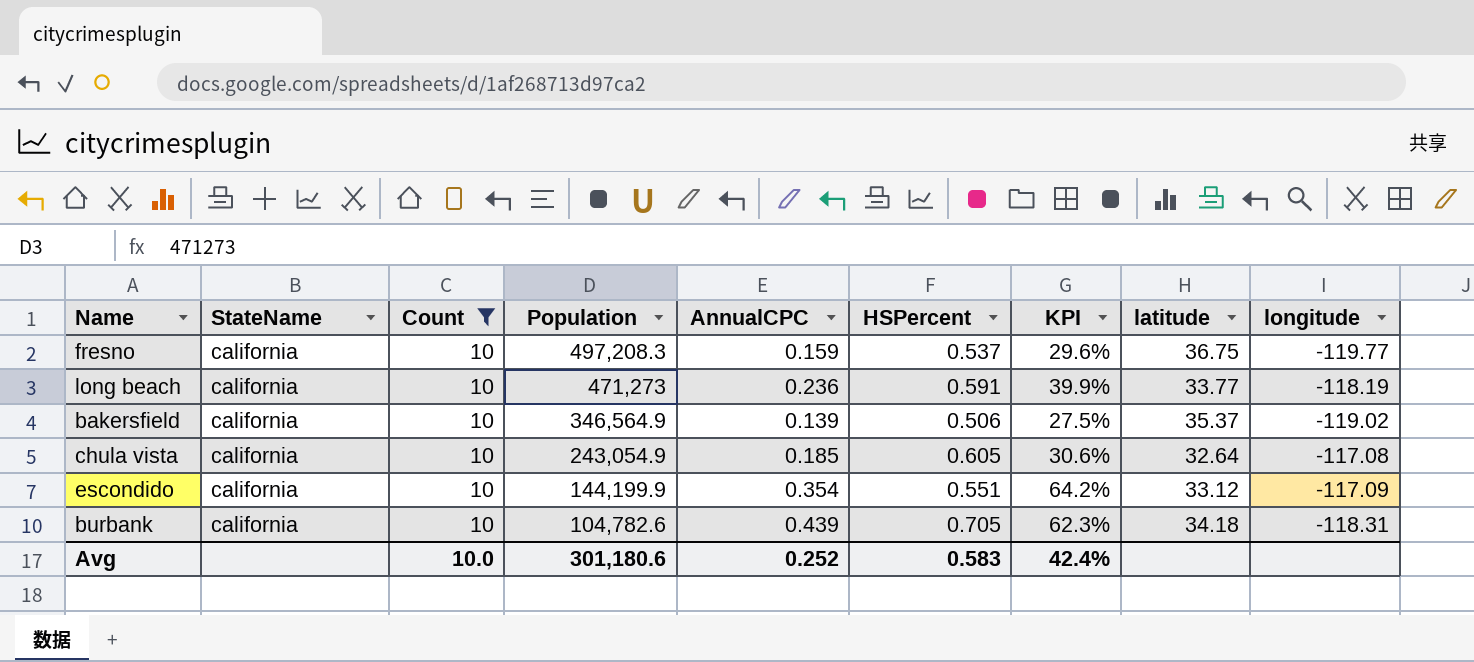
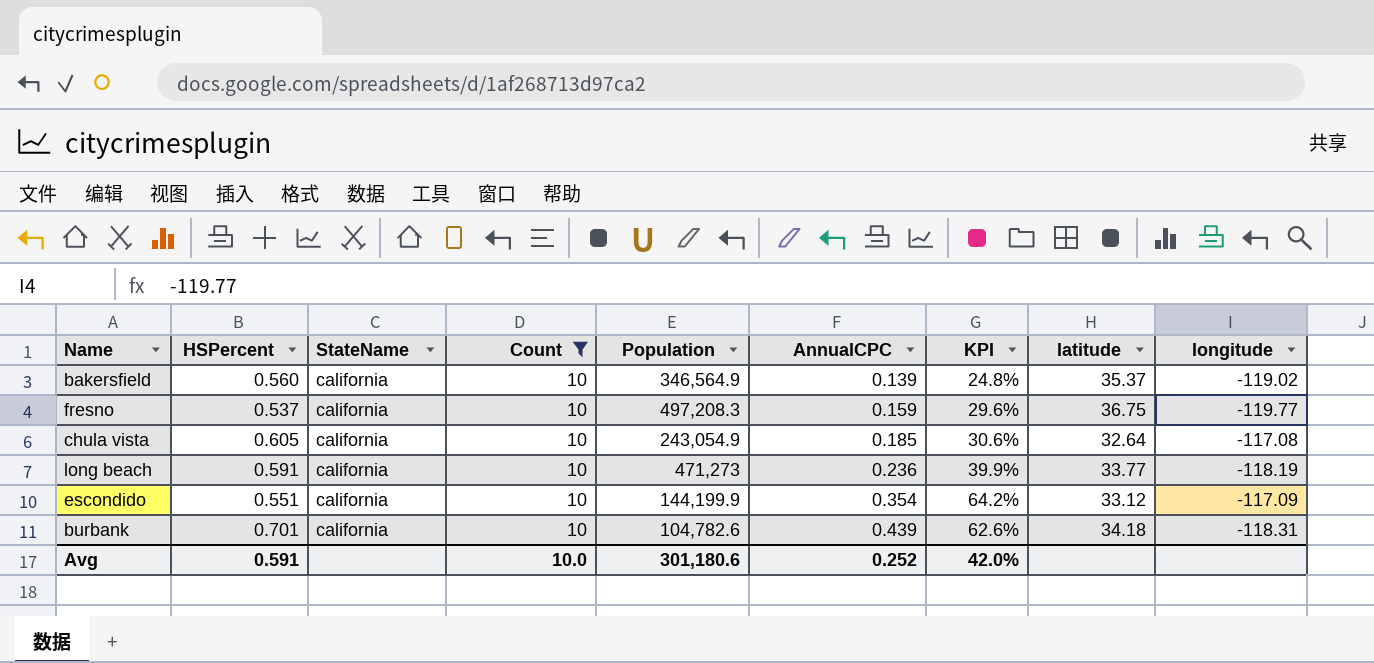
row order: Population descending -> AnnualCPC ascending
column HSPercent | position: 6 -> 2
bakersfield | HSPercent: 0.506 -> 0.560
bakersfield | KPI: 27.5% -> 24.8%
burbank | HSPercent: 0.705 -> 0.701
burbank | KPI: 62.3% -> 62.6%
Avg | HSPercent: 0.583 -> 0.591
Avg | KPI: 42.4% -> 42.0%

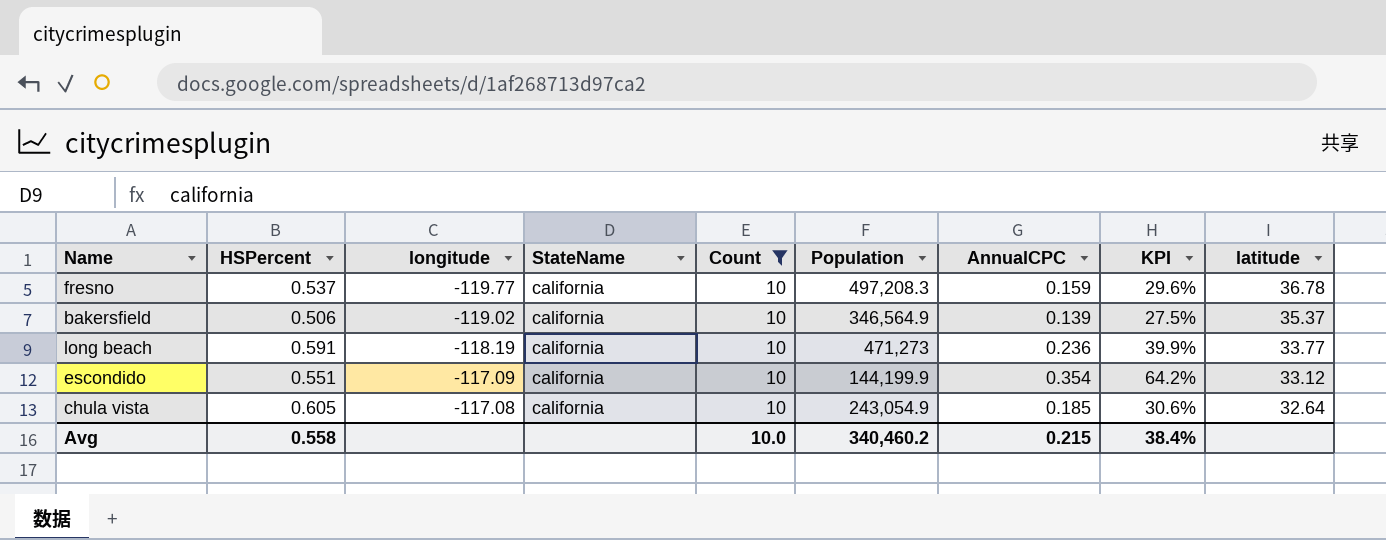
row order: AnnualCPC ascending -> longitude ascending
column longitude | position: 9 -> 3
row burbank: 0.701 | california | 10 | 104,782.6 | 0.439 | 62.6% | 34.18 | -118.31 -> none
fresno | latitude: 36.75 -> 36.78
bakersfield | HSPercent: 0.560 -> 0.506
bakersfield | KPI: 24.8% -> 27.5%
Avg | HSPercent: 0.591 -> 0.558
Avg | Population: 301,180.6 -> 340,460.2
Avg | AnnualCPC: 0.252 -> 0.215
Avg | KPI: 42.0% -> 38.4%

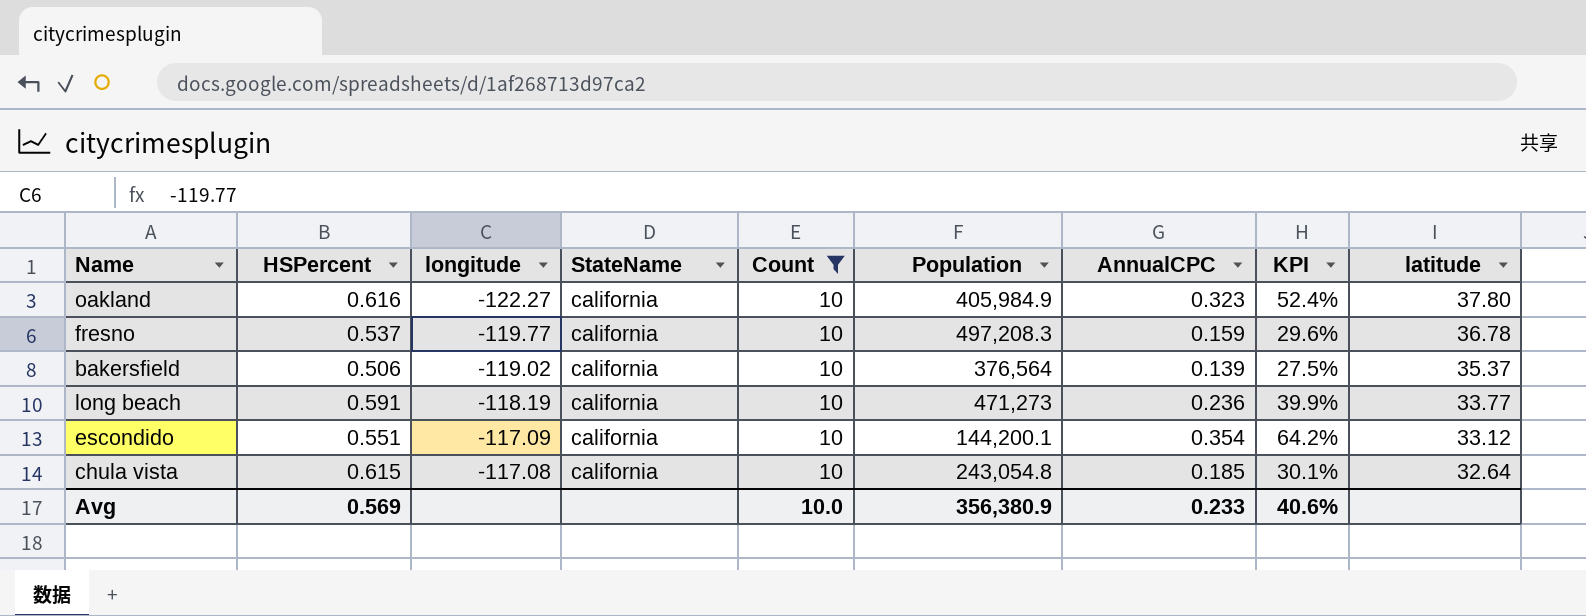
row oakland: none -> 0.616 | -122.27 | california | 10 | 405,984.9 | 0.323 | 52.4% | 37.80
bakersfield | Population: 346,564.9 -> 376,564
escondido | Population: 144,199.9 -> 144,200.1
chula vista | HSPercent: 0.605 -> 0.615
chula vista | Population: 243,054.9 -> 243,054.8
chula vista | KPI: 30.6% -> 30.1%
Avg | HSPercent: 0.558 -> 0.569
Avg | Population: 340,460.2 -> 356,380.9
Avg | AnnualCPC: 0.215 -> 0.233
Avg | KPI: 38.4% -> 40.6%

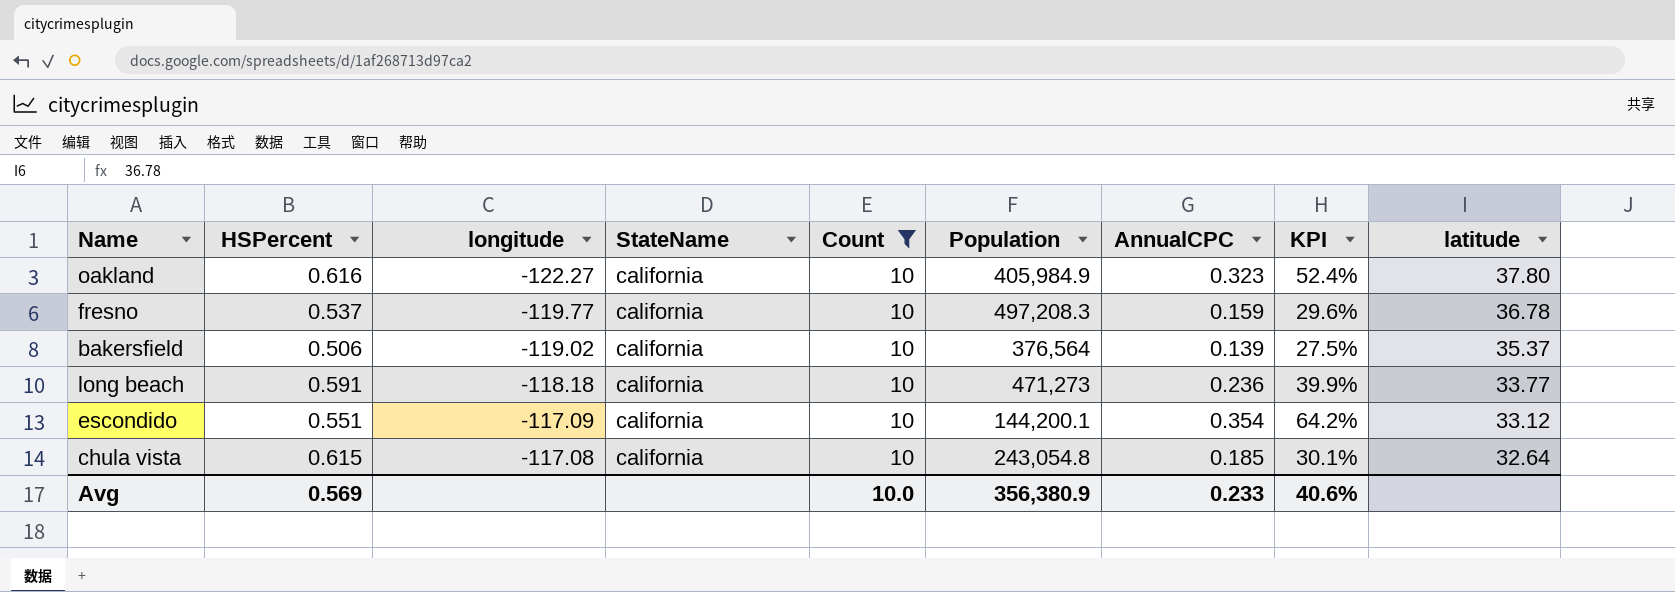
long beach | longitude: -118.19 -> -118.18

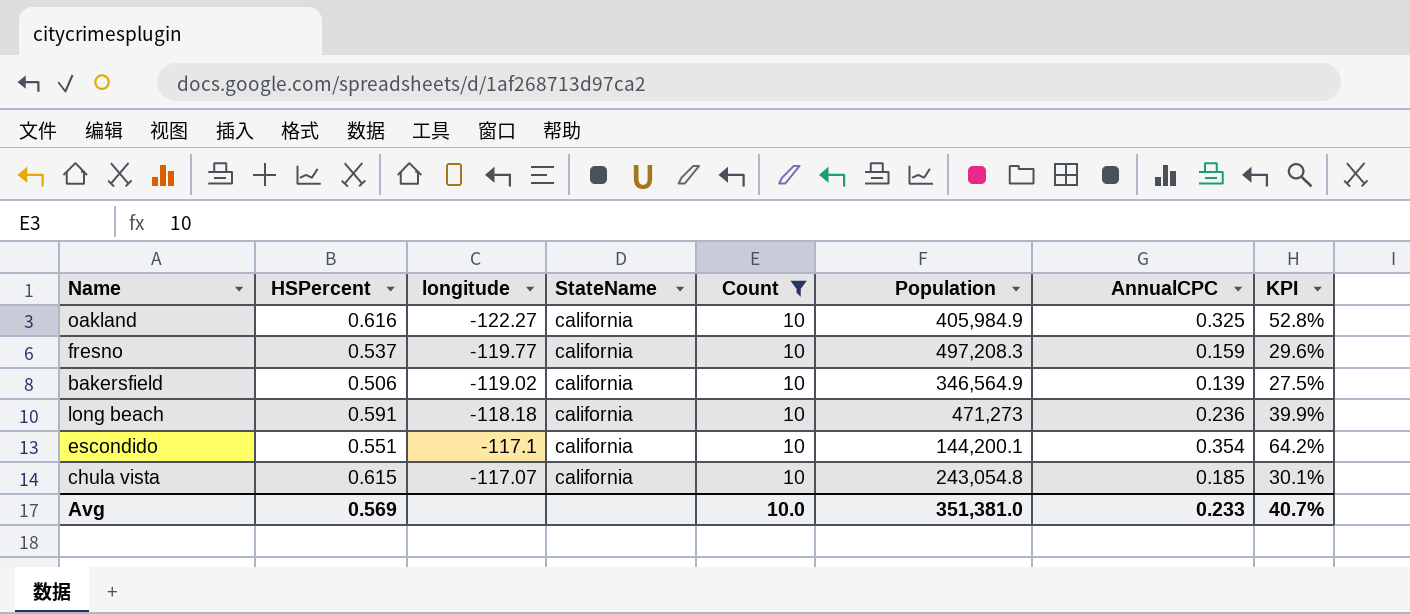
column latitude | position: 9 -> none
oakland | AnnualCPC: 0.323 -> 0.325
oakland | KPI: 52.4% -> 52.8%
bakersfield | Population: 376,564 -> 346,564.9
escondido | longitude: -117.09 -> -117.1
chula vista | longitude: -117.08 -> -117.07
Avg | Population: 356,380.9 -> 351,381.0
Avg | KPI: 40.6% -> 40.7%

